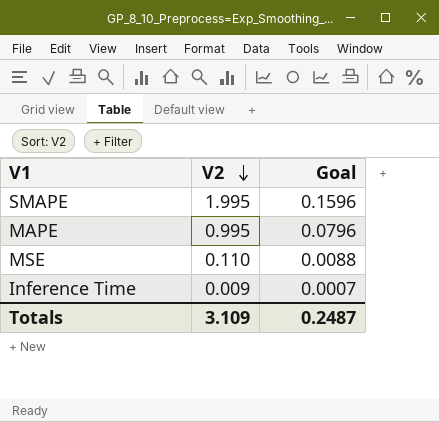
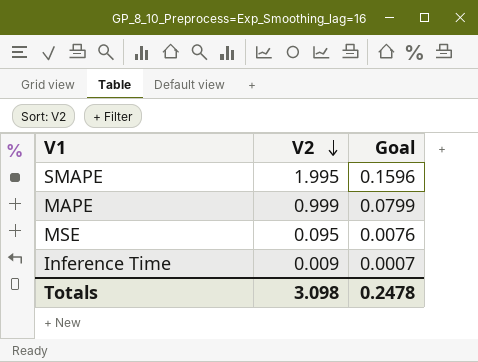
MAPE | V2: 0.995 -> 0.999
MAPE | Goal: 0.0796 -> 0.0799
MSE | V2: 0.110 -> 0.095
MSE | Goal: 0.0088 -> 0.0076
Totals | V2: 3.109 -> 3.098
Totals | Goal: 0.2487 -> 0.2478

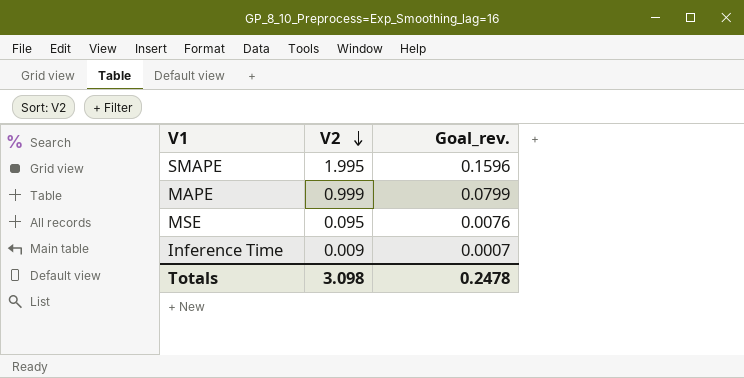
column name: Goal -> Goal_rev.

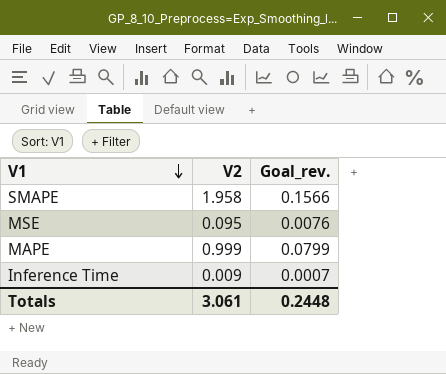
row order: V2 descending -> V1 descending
SMAPE | V2: 1.995 -> 1.958
SMAPE | Goal_rev.: 0.1596 -> 0.1566
Totals | V2: 3.098 -> 3.061
Totals | Goal_rev.: 0.2478 -> 0.2448

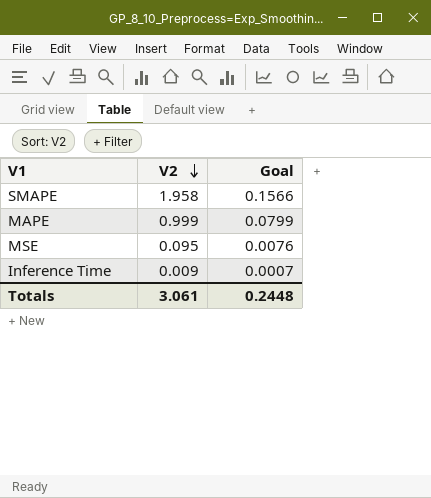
row order: V1 descending -> V2 descending
column name: Goal_rev. -> Goal

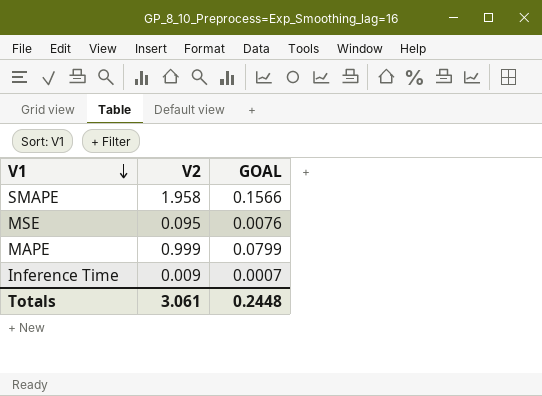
row order: V2 descending -> V1 descending
column name: Goal -> GOAL

